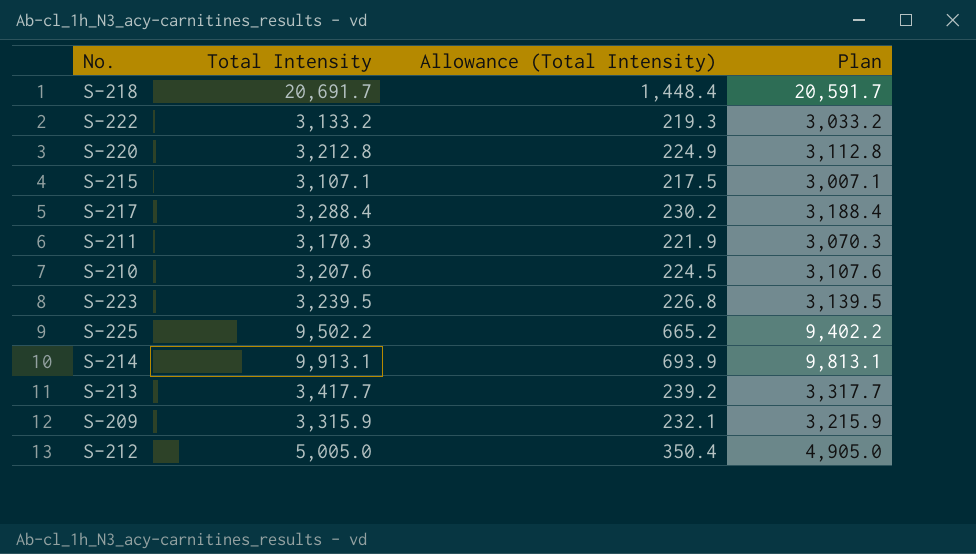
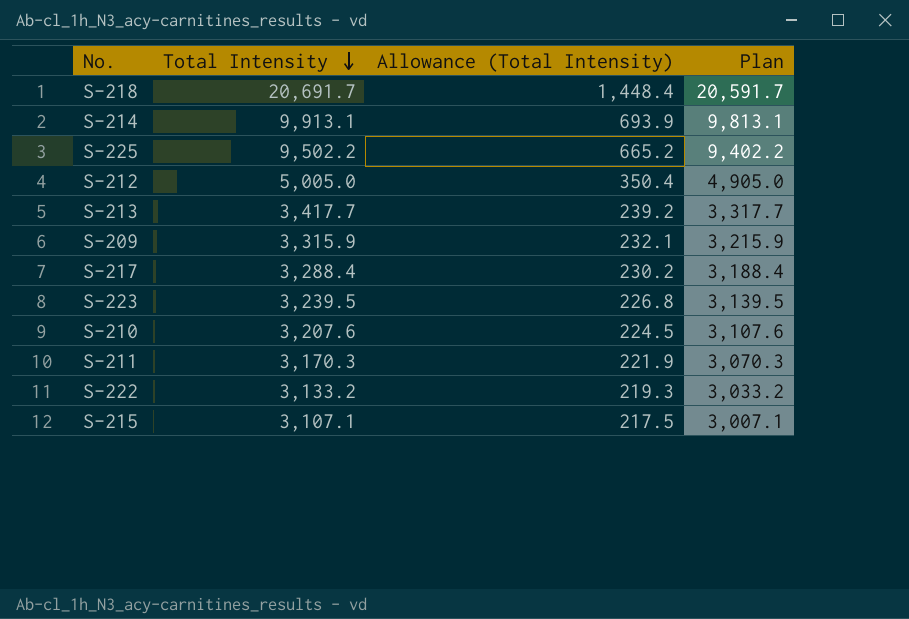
row order: none -> Total Intensity descending
row S-220: 3,212.8 | 224.9 | 3,112.8 -> none

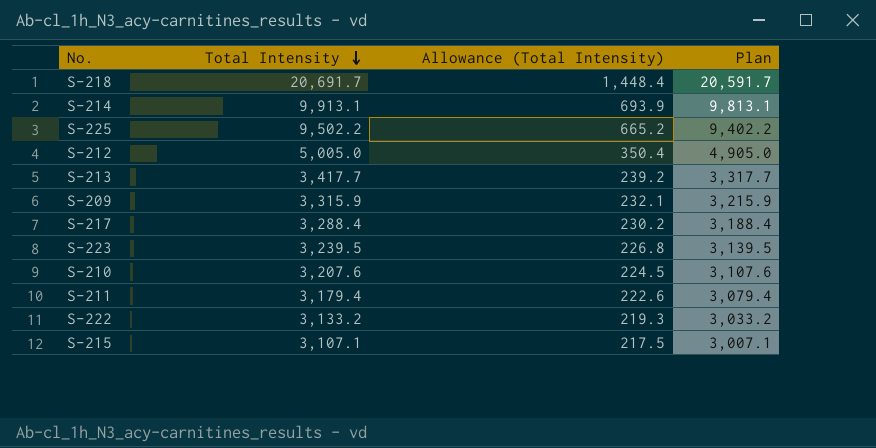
S-211 | Total Intensity: 3,170.3 -> 3,179.4
S-211 | Allowance (Total Intensity): 221.9 -> 222.6
S-211 | Plan: 3,070.3 -> 3,079.4

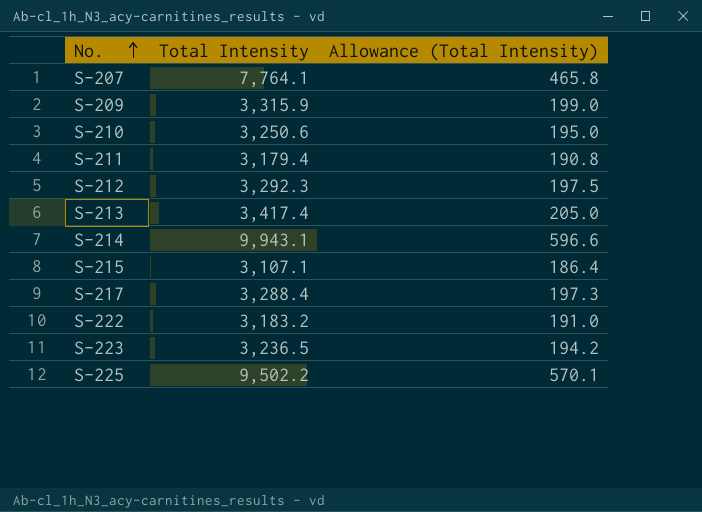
row order: Total Intensity descending -> No. ascending
column Plan | formula: [Total Intensity] - 100 -> none
column Allowance (Total Intensity) | formula: [Total Intensity] * 0.07 -> [Total Intensity] * 0.06
row S-218: 20,691.7 | 1,448.4 | 20,591.7 -> none
row S-207: none -> 7,764.1 | 465.8
S-210 | Total Intensity: 3,207.6 -> 3,250.6
S-212 | Total Intensity: 5,005.0 -> 3,292.3
S-213 | Total Intensity: 3,417.7 -> 3,417.4
S-214 | Total Intensity: 9,913.1 -> 9,943.1
S-222 | Total Intensity: 3,133.2 -> 3,183.2
S-223 | Total Intensity: 3,239.5 -> 3,236.5

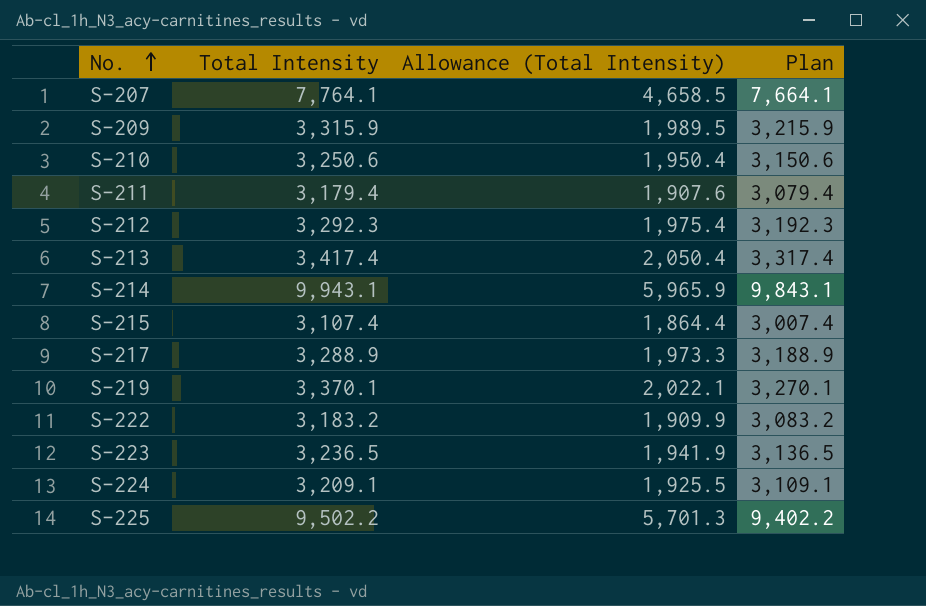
column Allowance (Total Intensity) | formula: [Total Intensity] * 0.06 -> [Total Intensity] * 0.6
column Plan | formula: none -> [Total Intensity] - 100
S-215 | Total Intensity: 3,107.1 -> 3,107.4
S-217 | Total Intensity: 3,288.4 -> 3,288.9
row S-219: none -> 3,370.1 | 2,022.1 | 3,270.1
row S-224: none -> 3,209.1 | 1,925.5 | 3,109.1

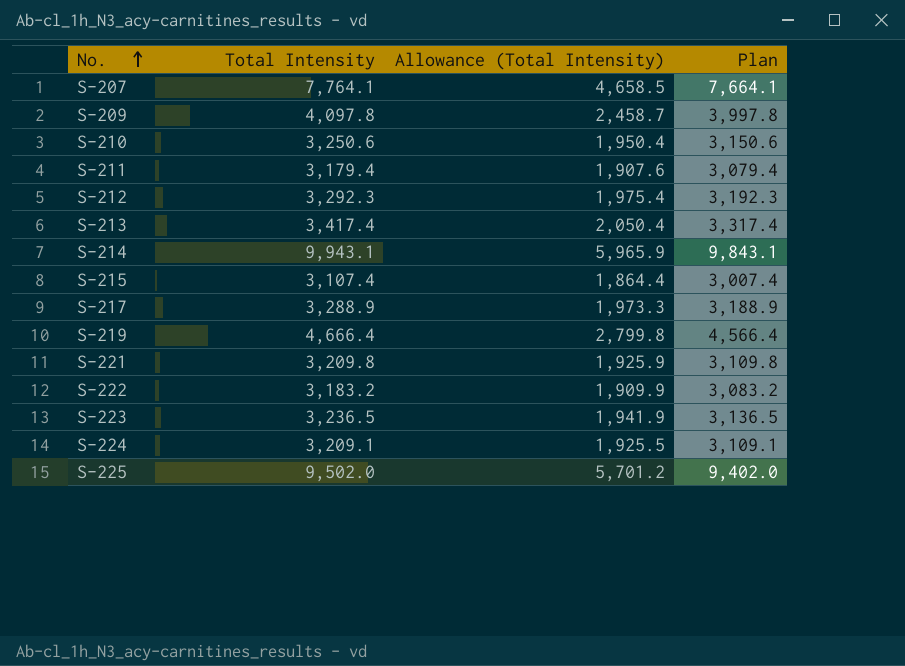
S-209 | Total Intensity: 3,315.9 -> 4,097.8
S-209 | Allowance (Total Intensity): 1,989.5 -> 2,458.7
S-209 | Plan: 3,215.9 -> 3,997.8
S-219 | Total Intensity: 3,370.1 -> 4,666.4
S-219 | Allowance (Total Intensity): 2,022.1 -> 2,799.8
S-219 | Plan: 3,270.1 -> 4,566.4
row S-221: none -> 3,209.8 | 1,925.9 | 3,109.8
S-225 | Total Intensity: 9,502.2 -> 9,502.0
S-225 | Allowance (Total Intensity): 5,701.3 -> 5,701.2
S-225 | Plan: 9,402.2 -> 9,402.0

